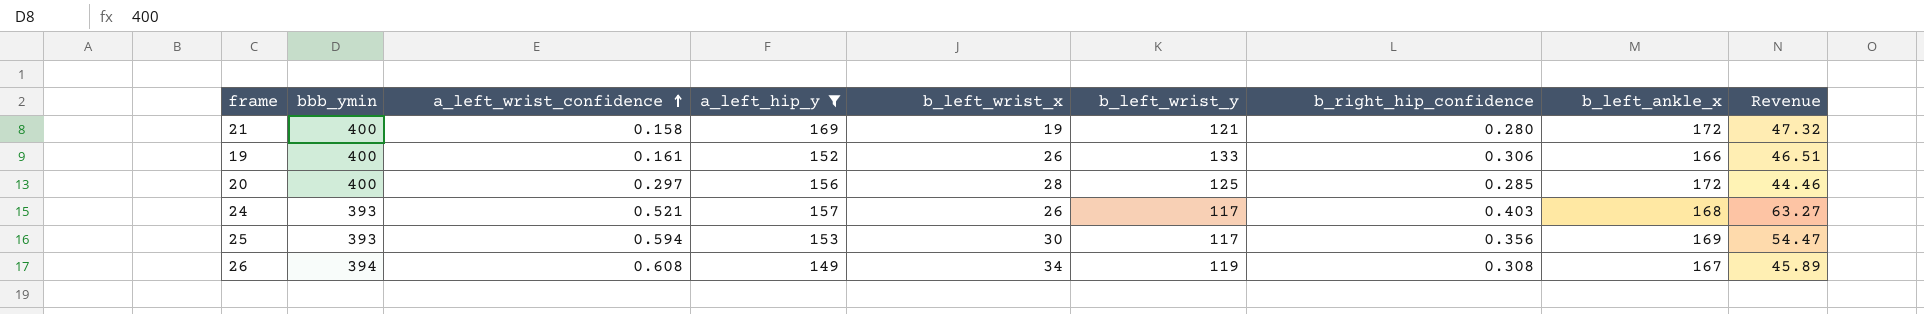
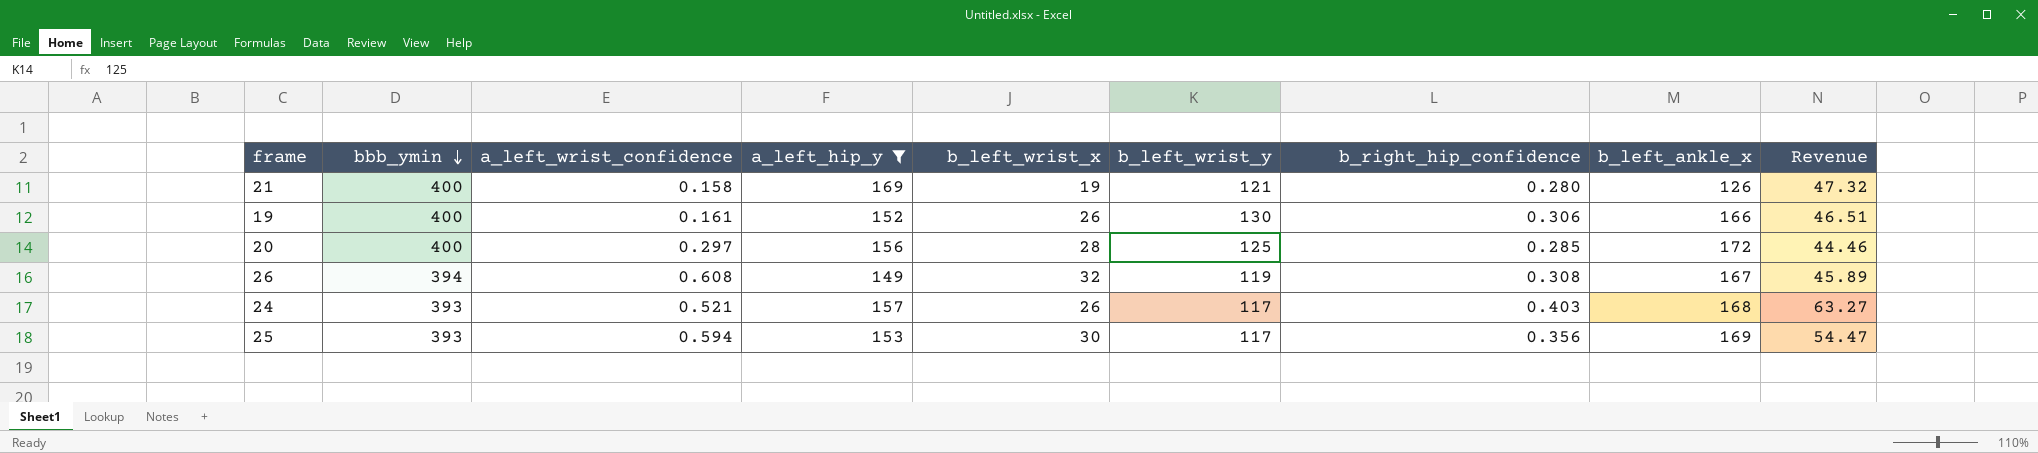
row order: a_left_wrist_confidence ascending -> bbb_ymin descending
21 | b_left_ankle_x: 172 -> 126
19 | b_left_wrist_y: 133 -> 130
26 | b_left_wrist_x: 34 -> 32

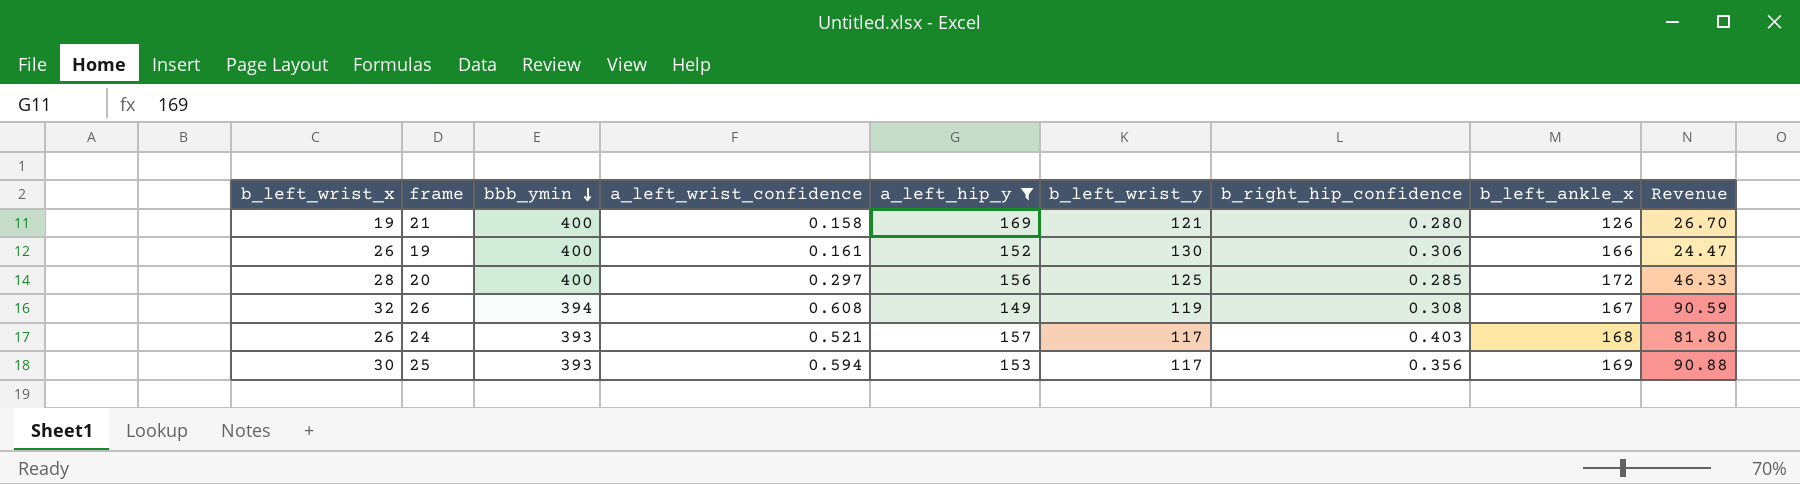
column b_left_wrist_x | position: 5 -> 1
column Revenue | formula: [a_left_hip_y] * [b_right_hip_confidence] -> [a_left_wrist_confidence] * [a_left_hip_y]

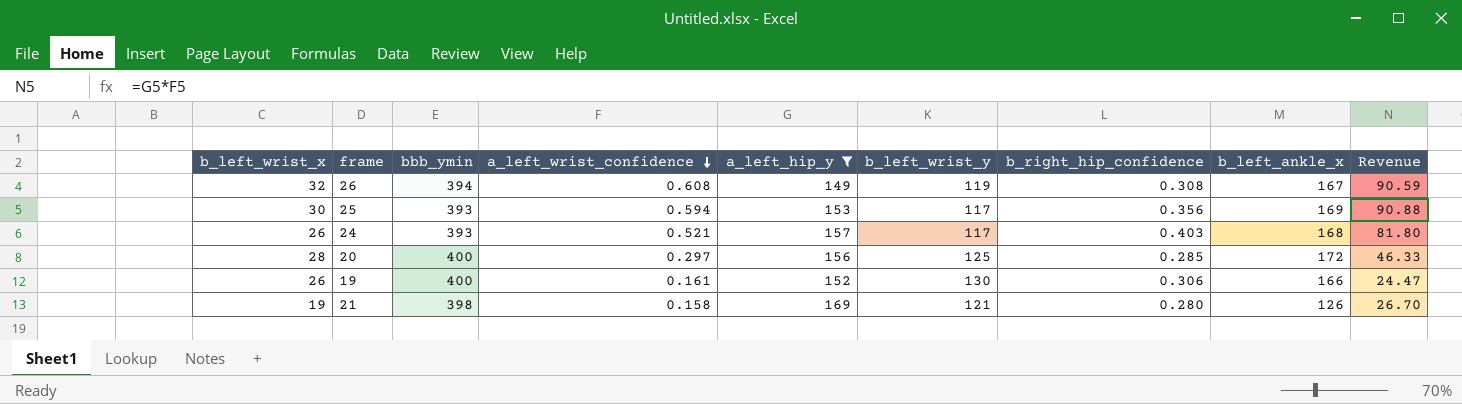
row order: bbb_ymin descending -> a_left_wrist_confidence descending
21 | bbb_ymin: 400 -> 398

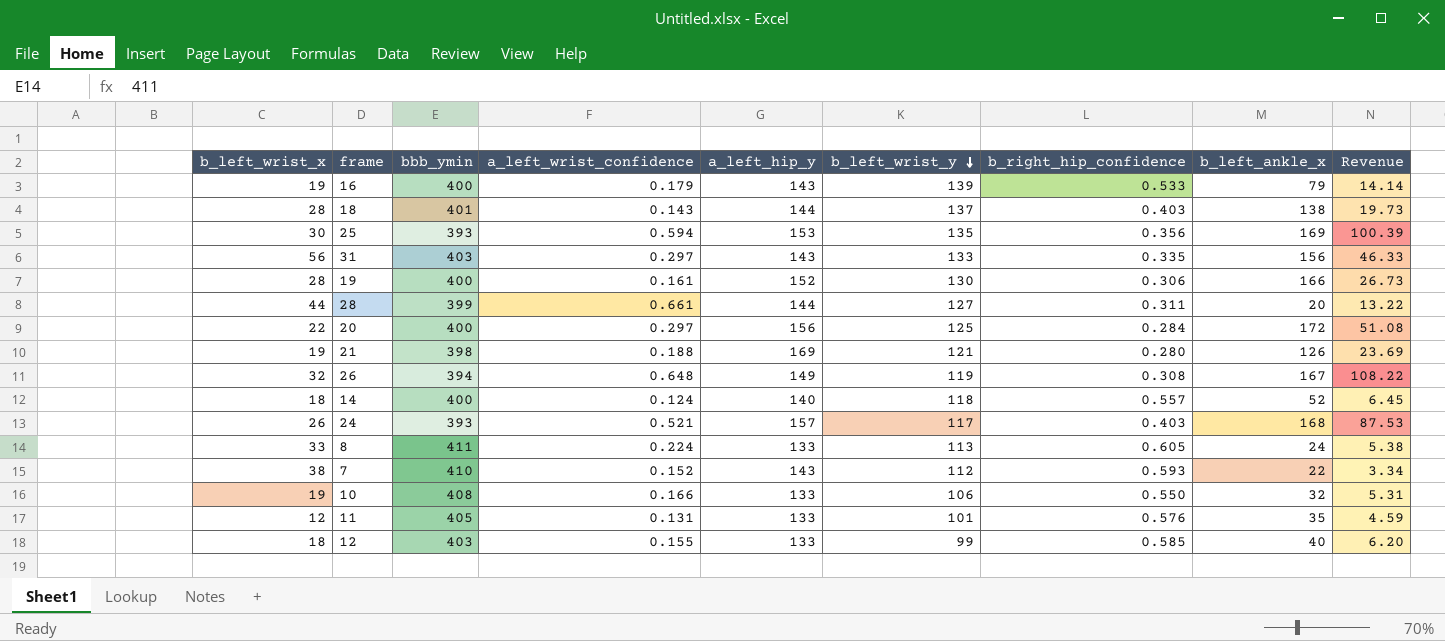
filter: a_left_hip_y >= 149 -> none
row order: a_left_wrist_confidence descending -> b_left_wrist_y descending
column Revenue | formula: [a_left_wrist_confidence] * [a_left_hip_y] -> [a_left_wrist_confidence] * [b_left_ankle_x]
25 | b_left_wrist_y: 117 -> 135
19 | b_left_wrist_x: 26 -> 28
20 | b_left_wrist_x: 28 -> 22
20 | b_right_hip_confidence: 0.285 -> 0.284
21 | a_left_wrist_confidence: 0.158 -> 0.188
26 | a_left_wrist_confidence: 0.608 -> 0.648

